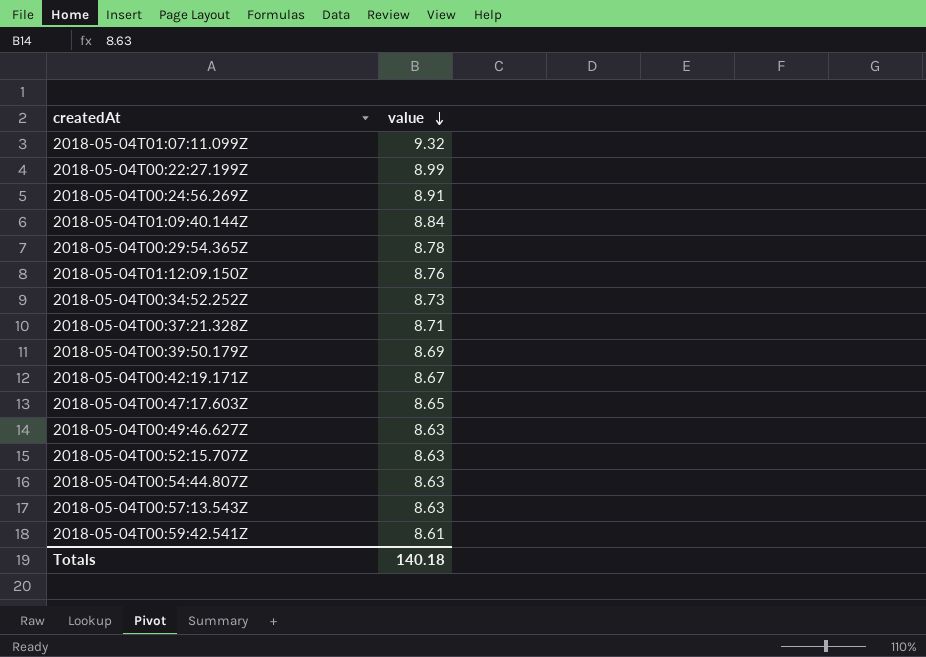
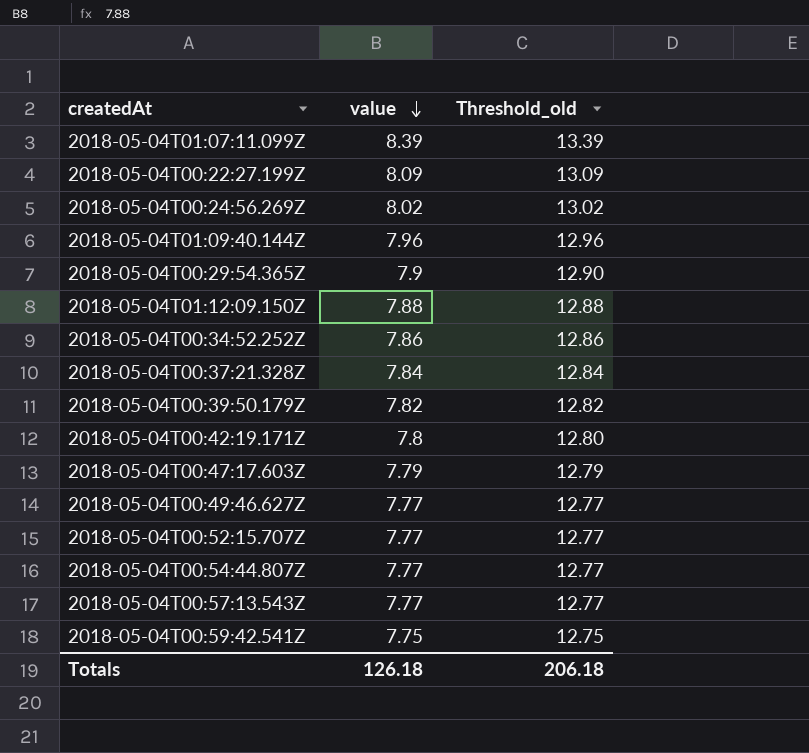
column Threshold_old | formula: none -> [value] + 5
2018-05-04T01:07:11.099Z | value: 9.32 -> 8.39
2018-05-04T00:22:27.199Z | value: 8.99 -> 8.09
2018-05-04T00:24:56.269Z | value: 8.91 -> 8.02
2018-05-04T01:09:40.144Z | value: 8.84 -> 7.96
2018-05-04T00:29:54.365Z | value: 8.78 -> 7.9
2018-05-04T01:12:09.150Z | value: 8.76 -> 7.88
2018-05-04T00:34:52.252Z | value: 8.73 -> 7.86
2018-05-04T00:37:21.328Z | value: 8.71 -> 7.84
2018-05-04T00:39:50.179Z | value: 8.69 -> 7.82
2018-05-04T00:42:19.171Z | value: 8.67 -> 7.8
2018-05-04T00:47:17.603Z | value: 8.65 -> 7.79
2018-05-04T00:49:46.627Z | value: 8.63 -> 7.77
2018-05-04T00:52:15.707Z | value: 8.63 -> 7.77
2018-05-04T00:54:44.807Z | value: 8.63 -> 7.77
2018-05-04T00:57:13.543Z | value: 8.63 -> 7.77
2018-05-04T00:59:42.541Z | value: 8.61 -> 7.75
Totals | value: 140.18 -> 126.18

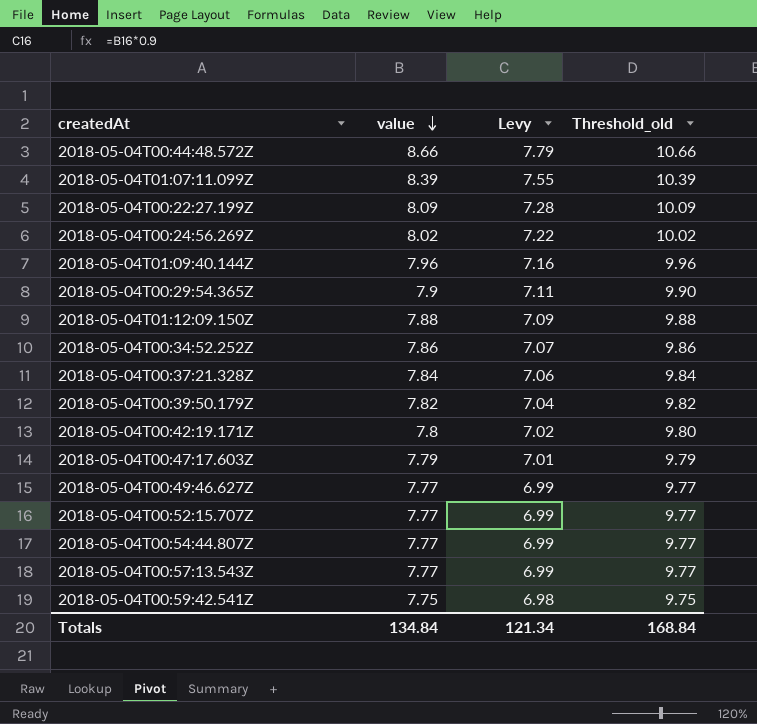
column Levy | formula: none -> [value] * 0.9
column Threshold_old | formula: [value] + 5 -> [value] + 2
row 2018-05-04T00:44:48.572Z: none -> 8.66 | 7.79 | 10.66
Totals | value: 126.18 -> 134.84
Totals | Threshold_old: 206.18 -> 168.84

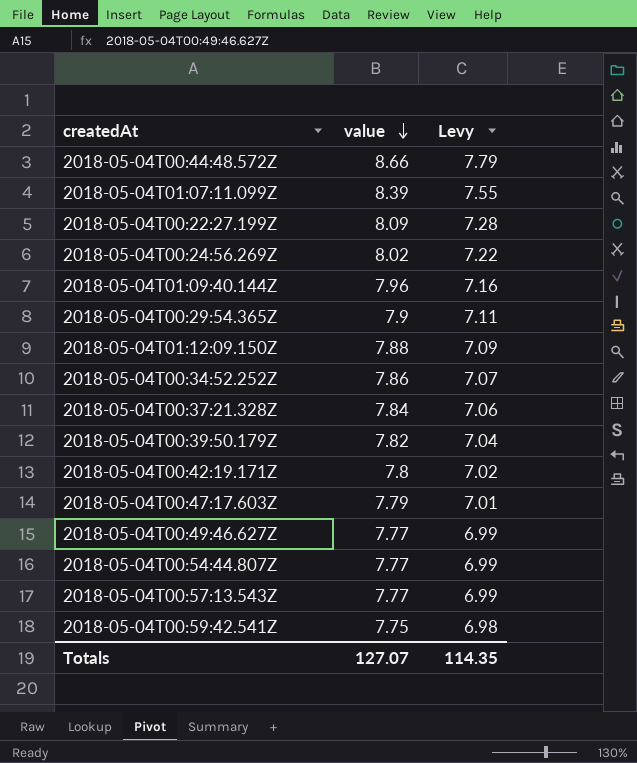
column Threshold_old | formula: [value] + 2 -> none
row 2018-05-04T00:52:15.707Z: 7.77 | 6.99 | 9.77 -> none
Totals | value: 134.84 -> 127.07
Totals | Levy: 121.34 -> 114.35

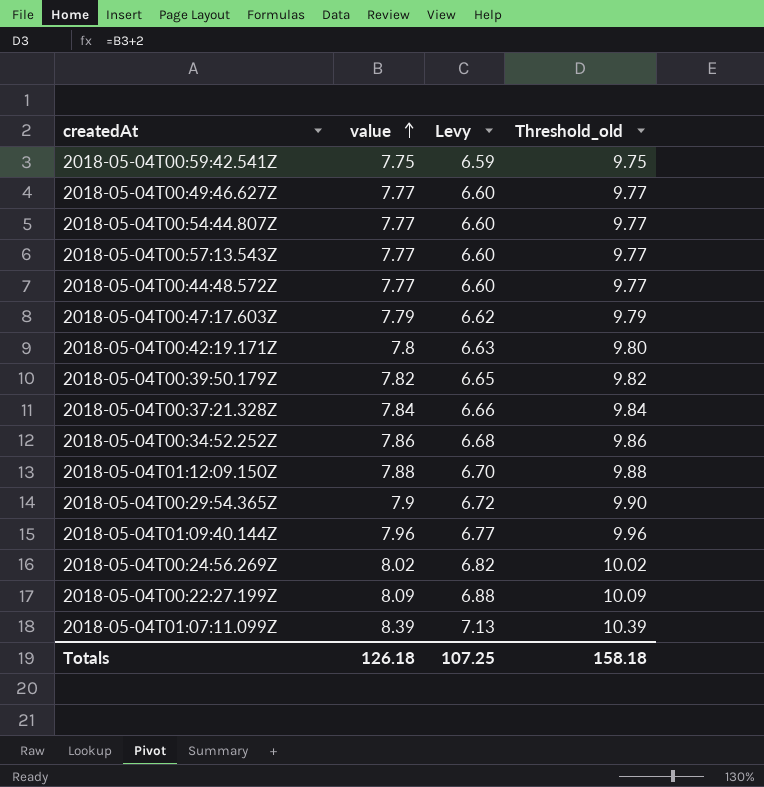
row order: value descending -> value ascending
column Levy | formula: [value] * 0.9 -> [value] * 0.85
column Threshold_old | formula: none -> [value] + 2
2018-05-04T00:44:48.572Z | value: 8.66 -> 7.77
Totals | value: 127.07 -> 126.18
Totals | Levy: 114.35 -> 107.25

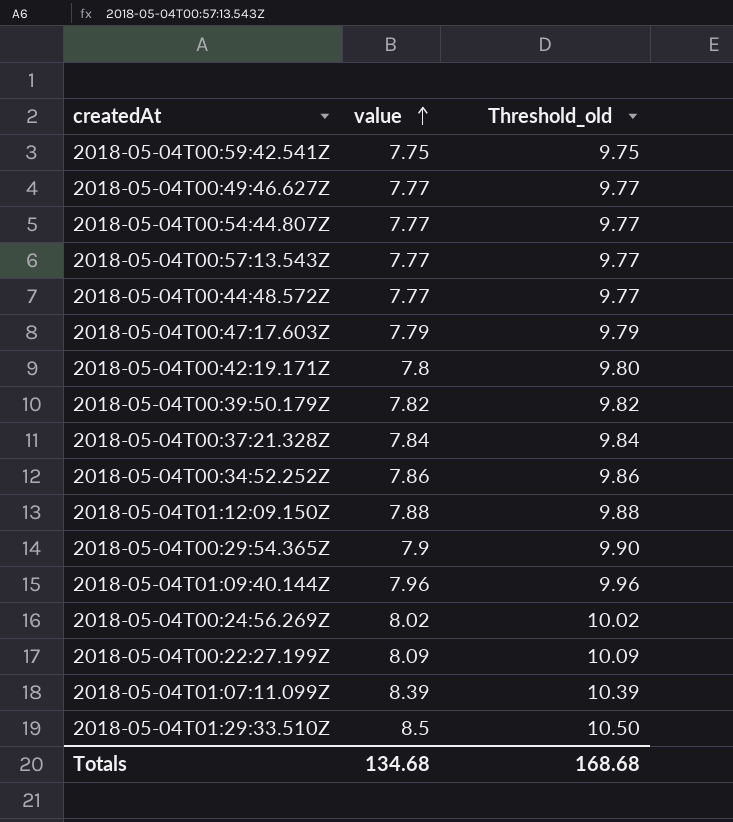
column Levy | formula: [value] * 0.85 -> none
row 2018-05-04T01:29:33.510Z: none -> 8.5 | 10.50
Totals | value: 126.18 -> 134.68
Totals | Threshold_old: 158.18 -> 168.68

